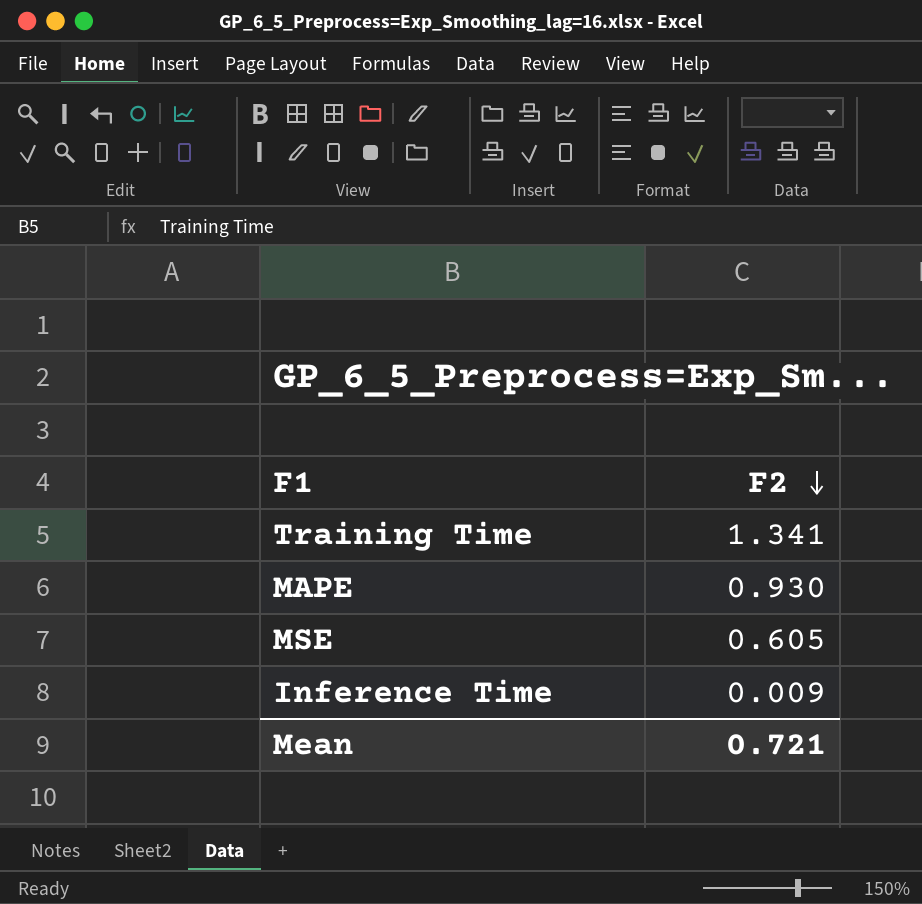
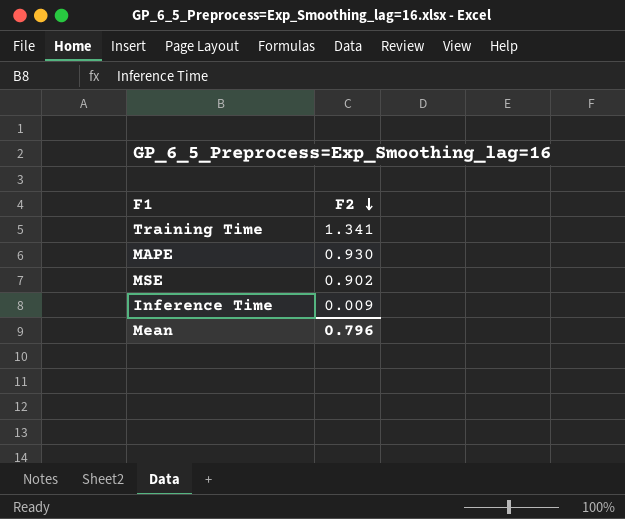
MSE | F2: 0.605 -> 0.902
Mean | F2: 0.721 -> 0.796

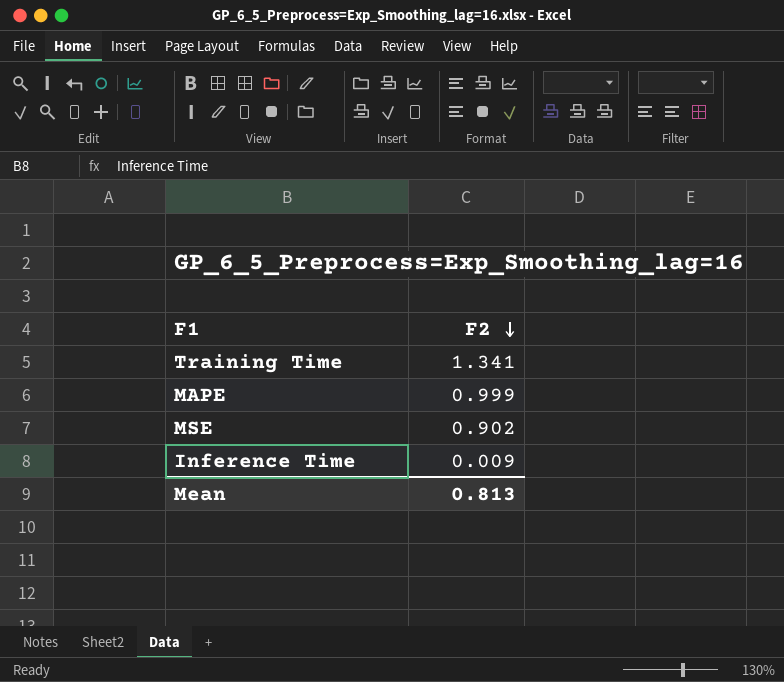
MAPE | F2: 0.930 -> 0.999
Mean | F2: 0.796 -> 0.813

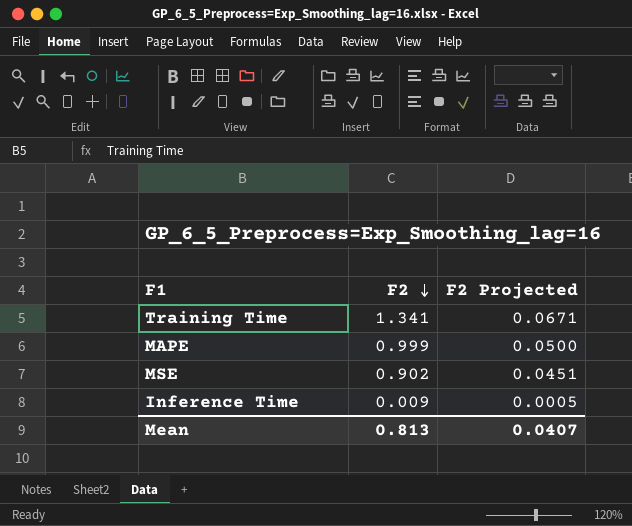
column F2 Projected | formula: none -> [F2] * 0.05

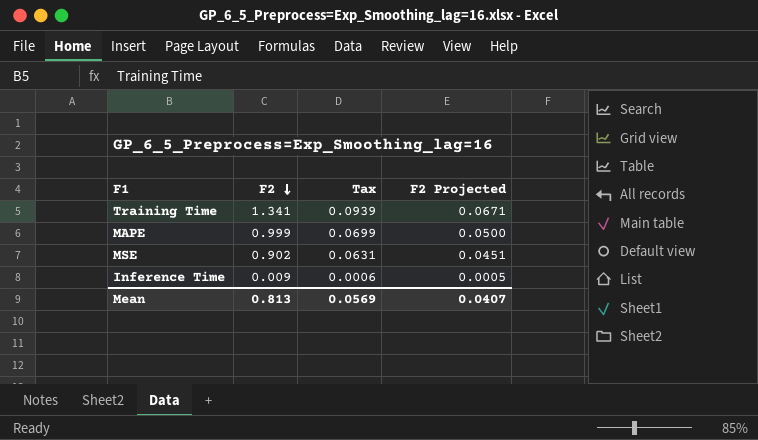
column Tax | formula: none -> [F2] * 0.07

